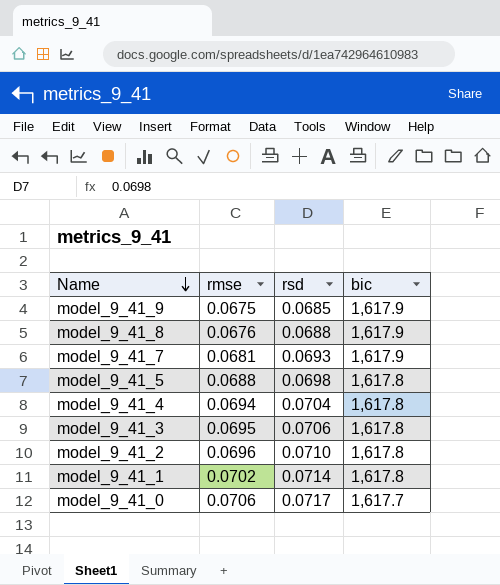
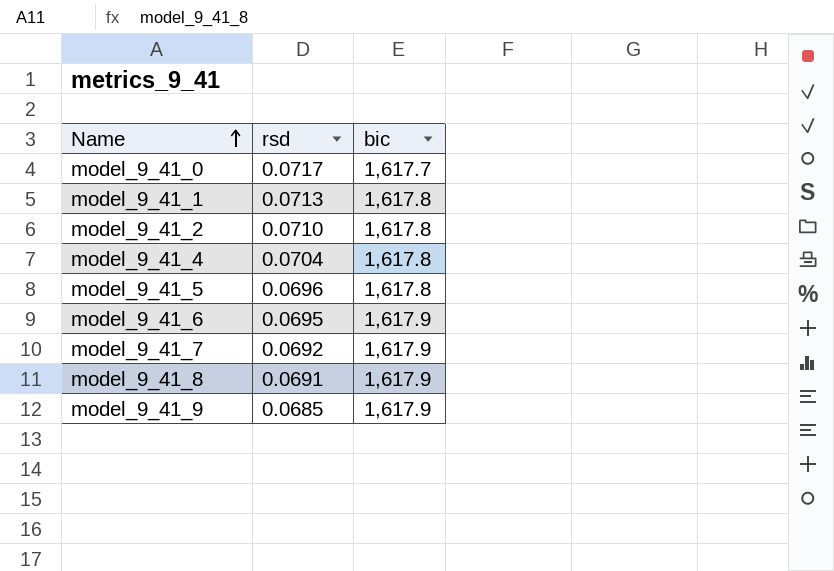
row order: Name descending -> Name ascending
column rmse | position: 2 -> none
row model_9_41_3: 0.0695 | 0.0706 | 1,617.8 -> none
model_9_41_1 | rsd: 0.0714 -> 0.0713
model_9_41_5 | rsd: 0.0698 -> 0.0696
row model_9_41_6: none -> 0.0695 | 1,617.9
model_9_41_7 | rsd: 0.0693 -> 0.0692
model_9_41_8 | rsd: 0.0688 -> 0.0691

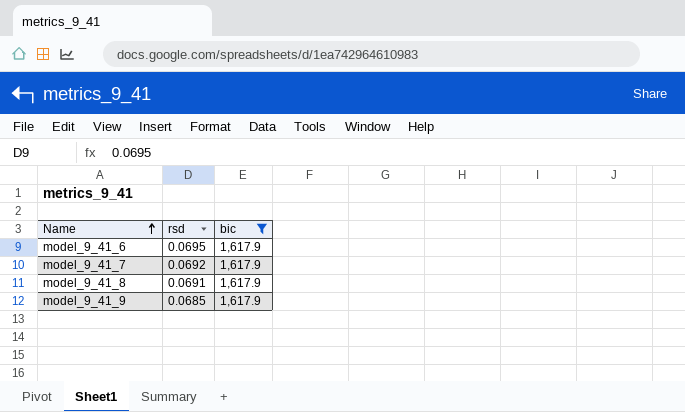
filter: none -> bic = 1,617.9

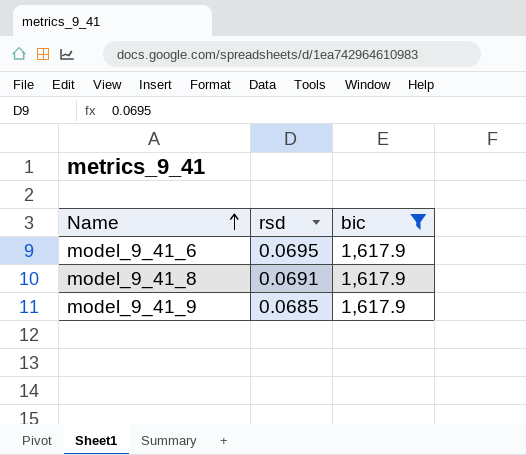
row model_9_41_7: 0.0692 | 1,617.9 -> none

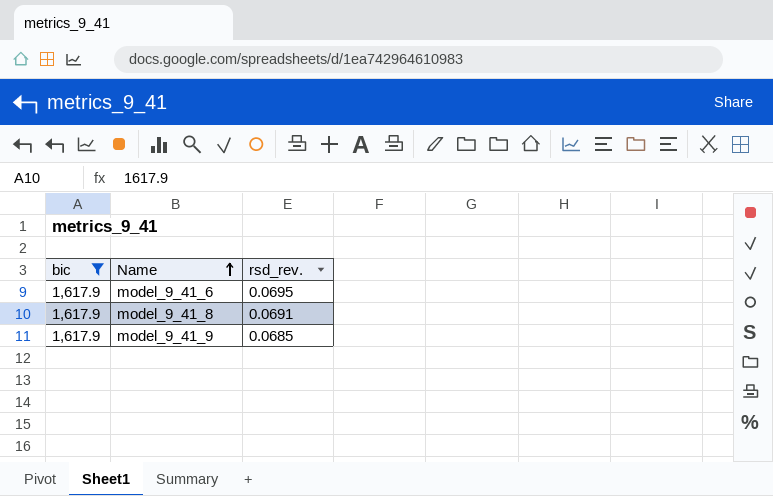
column bic | position: 3 -> 1
column name: rsd -> rsd_rev.

